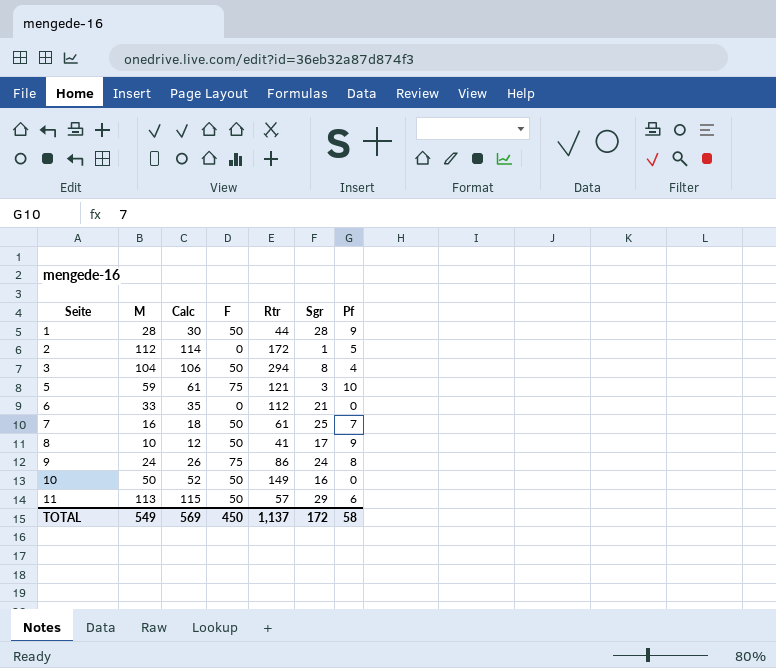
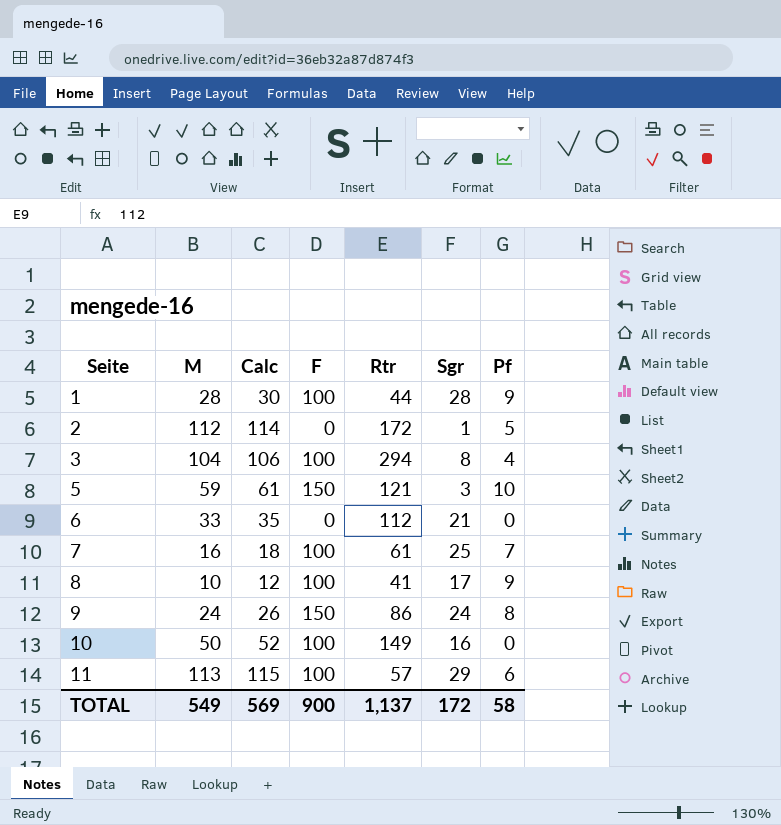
1 | F: 50 -> 100
3 | F: 50 -> 100
5 | F: 75 -> 150
7 | F: 50 -> 100
8 | F: 50 -> 100
9 | F: 75 -> 150
10 | F: 50 -> 100
11 | F: 50 -> 100
TOTAL | F: 450 -> 900

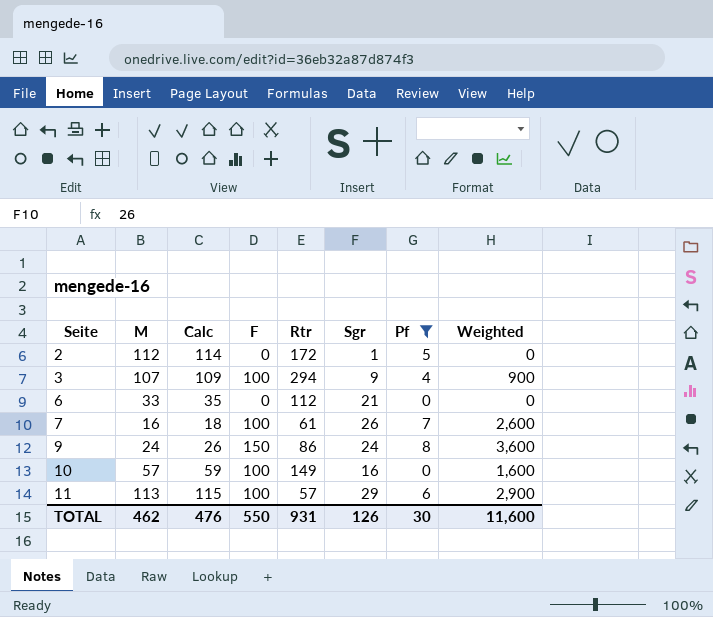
filter: none -> Pf <= 8
column Weighted | formula: none -> [F] * [Sgr]
3 | M: 104 -> 107
3 | Calc: 106 -> 109
3 | Sgr: 8 -> 9
7 | Sgr: 25 -> 26
10 | M: 50 -> 57
10 | Calc: 52 -> 59
TOTAL | M: 549 -> 462
TOTAL | Calc: 569 -> 476
TOTAL | F: 900 -> 550
TOTAL | Rtr: 1,137 -> 931
TOTAL | Sgr: 172 -> 126
TOTAL | Pf: 58 -> 30

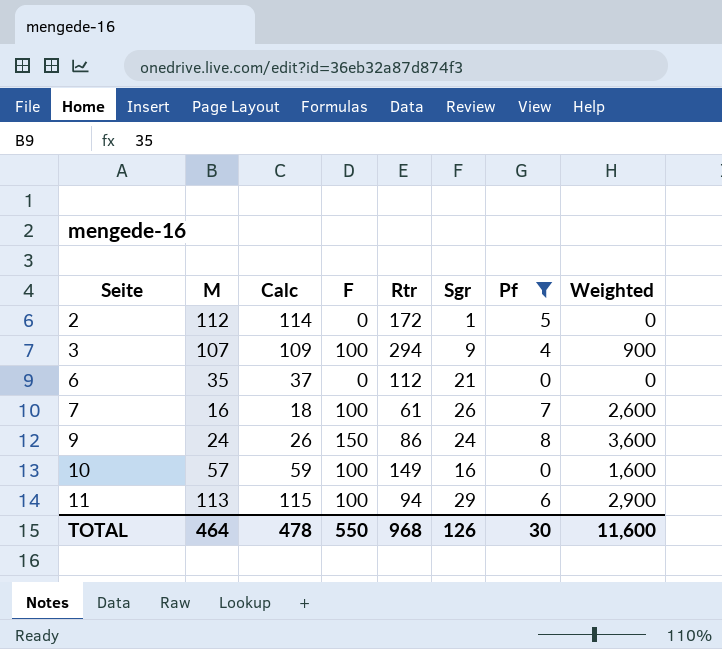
6 | M: 33 -> 35
6 | Calc: 35 -> 37
11 | Rtr: 57 -> 94
TOTAL | M: 462 -> 464
TOTAL | Calc: 476 -> 478
TOTAL | Rtr: 931 -> 968

